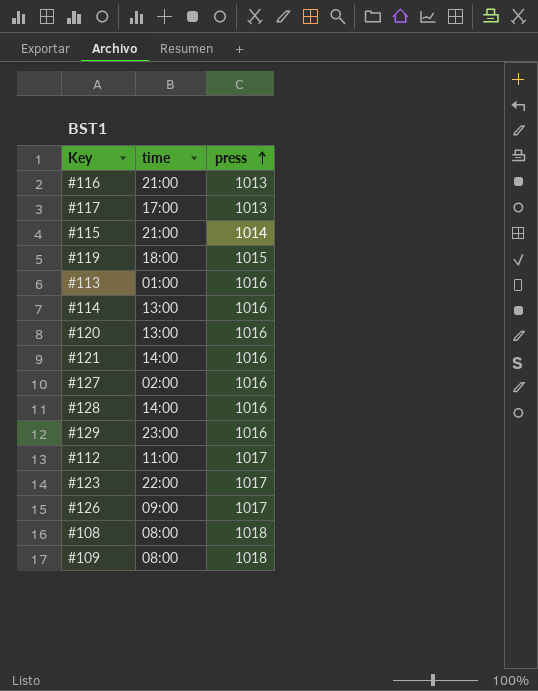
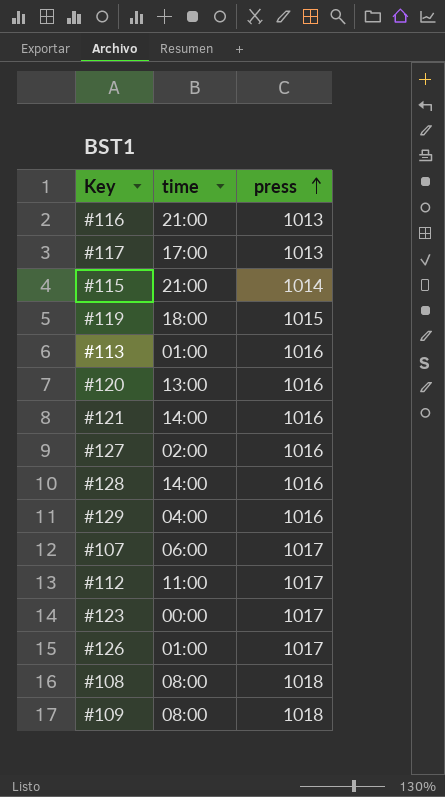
row #114: 13:00 | 1016 -> none
#129 | time: 23:00 -> 04:00
row #107: none -> 06:00 | 1017
#123 | time: 22:00 -> 00:00
#126 | time: 09:00 -> 01:00

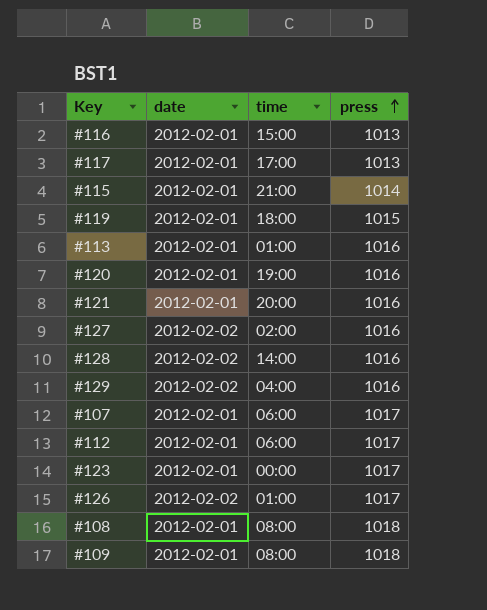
column date | position: none -> 2
#116 | time: 21:00 -> 15:00
#120 | time: 13:00 -> 19:00
#121 | time: 14:00 -> 20:00
#112 | time: 11:00 -> 06:00

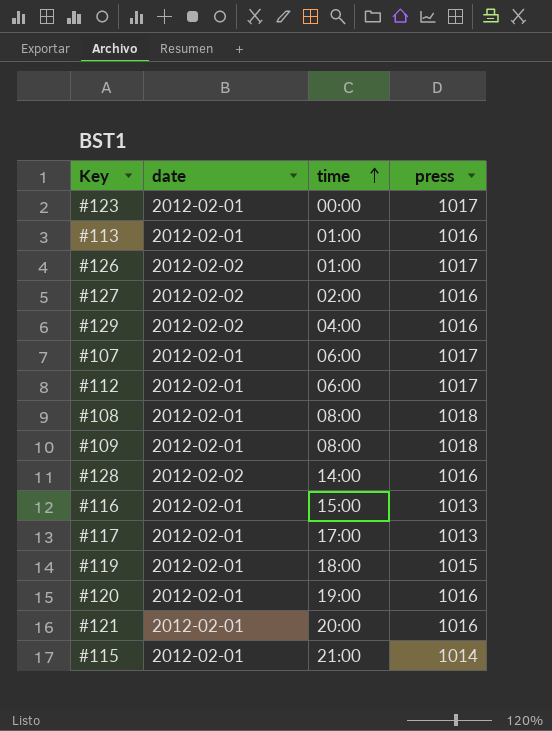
row order: press ascending -> time ascending

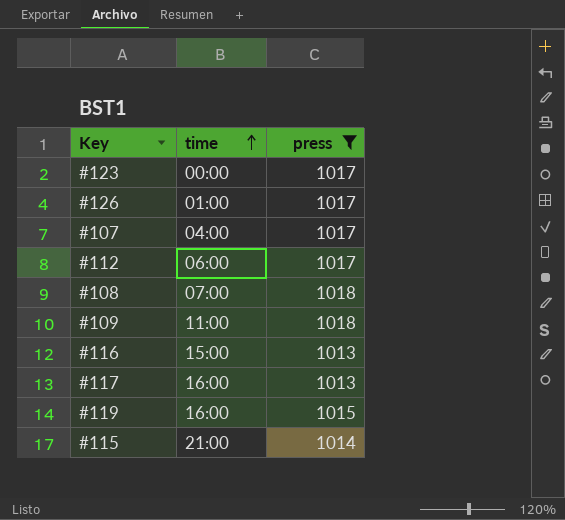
filter: none -> press != 1016
column date | position: 2 -> none
#107 | time: 06:00 -> 04:00
#108 | time: 08:00 -> 07:00
#109 | time: 08:00 -> 11:00
#117 | time: 17:00 -> 16:00
#119 | time: 18:00 -> 16:00

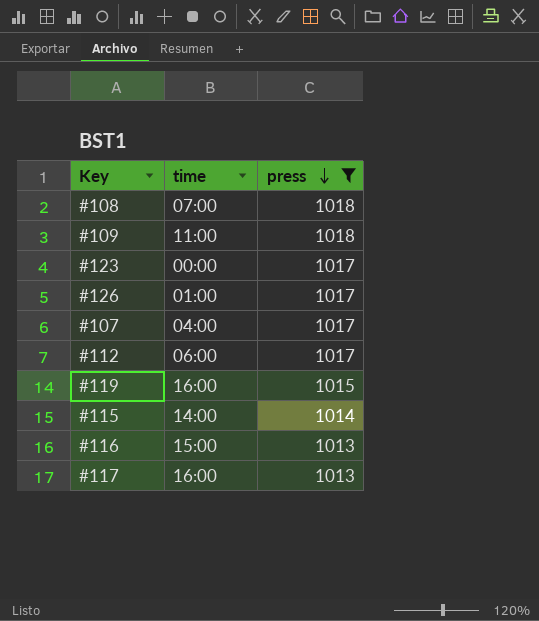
row order: time ascending -> press descending
#115 | time: 21:00 -> 14:00

